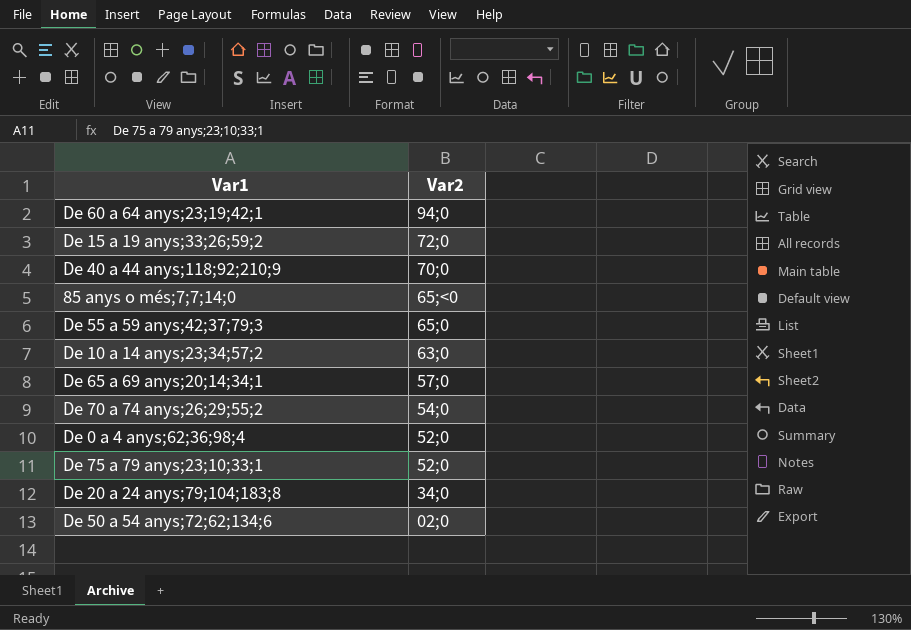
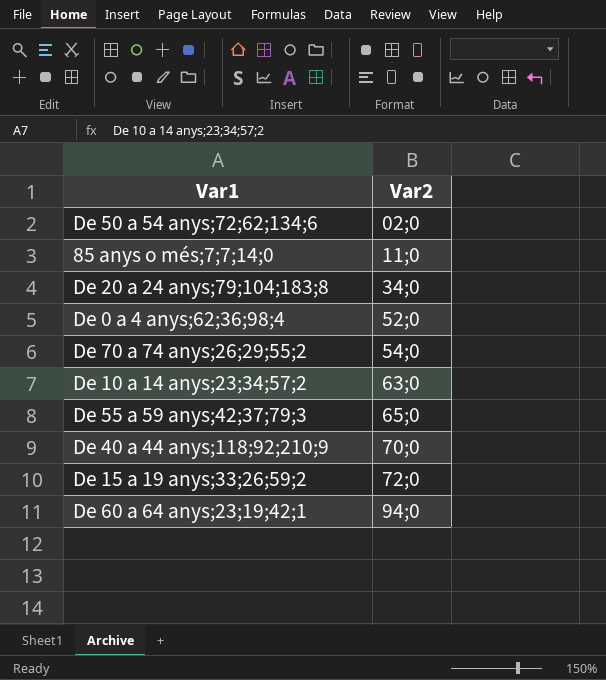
row order: Var2 descending -> Var2 ascending
row De 65 a 69 anys;20;14;34;1: 57;0 -> none
row De 75 a 79 anys;23;10;33;1: 52;0 -> none
85 anys o més;7;7;14;0 | Var2: 65;<0 -> 11;0

